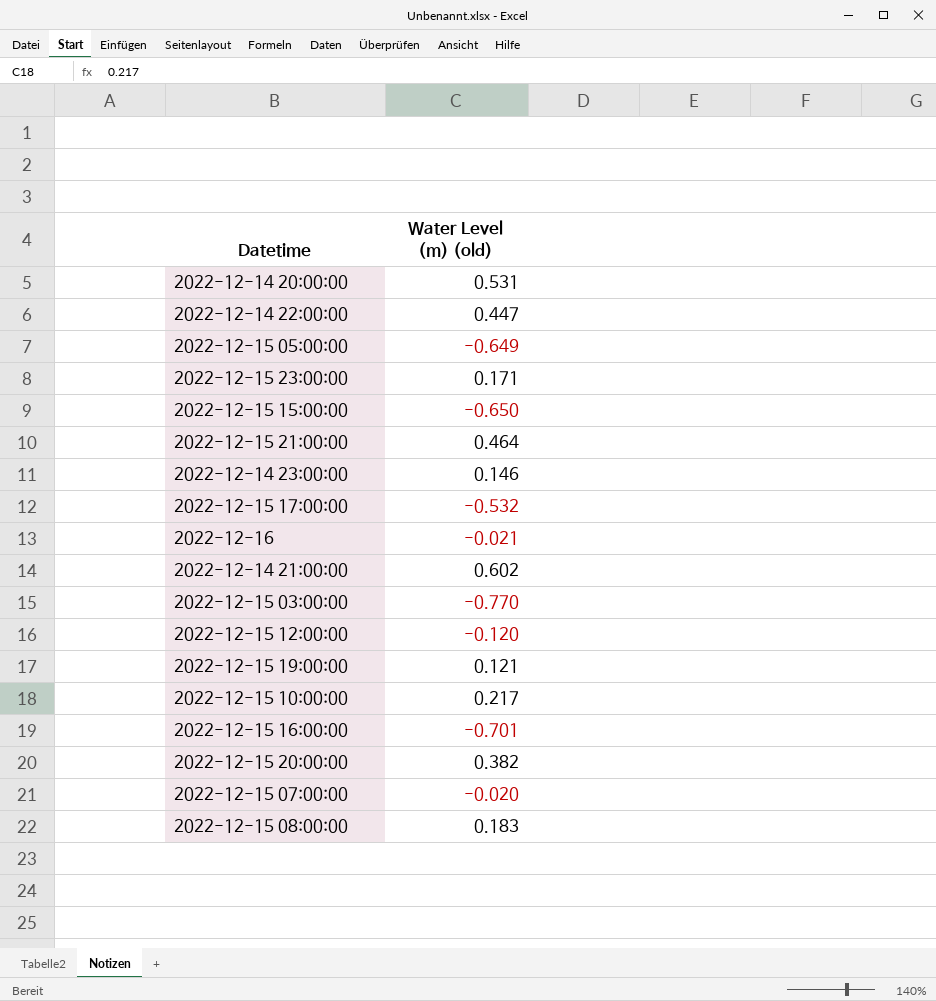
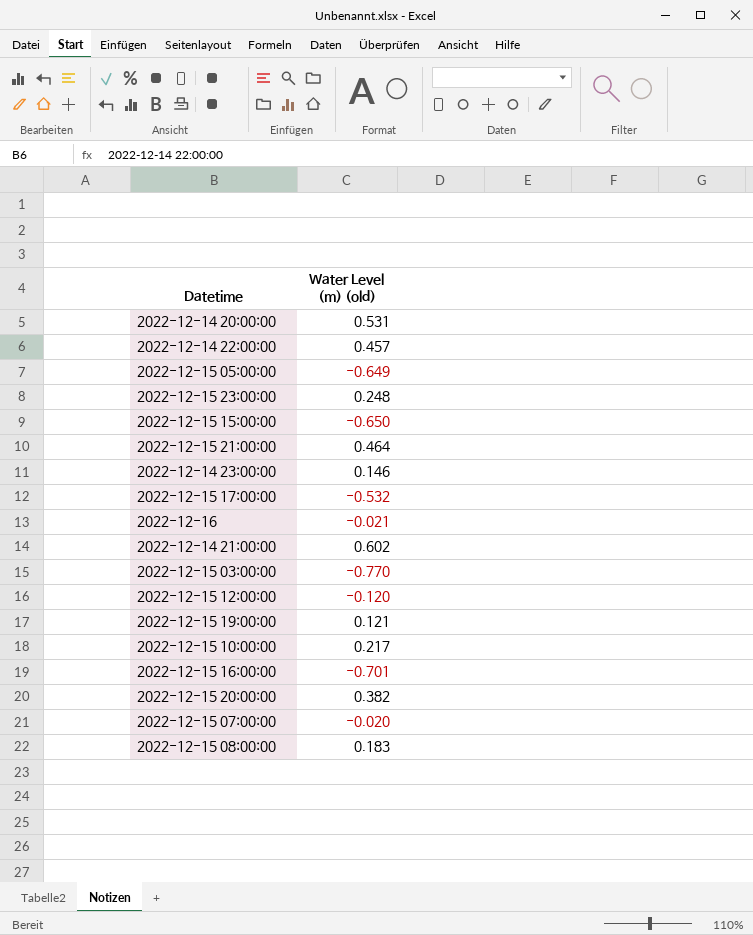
2022-12-14 22:00:00 | Water Level (m) (old): 0.447 -> 0.457
2022-12-15 23:00:00 | Water Level (m) (old): 0.171 -> 0.248

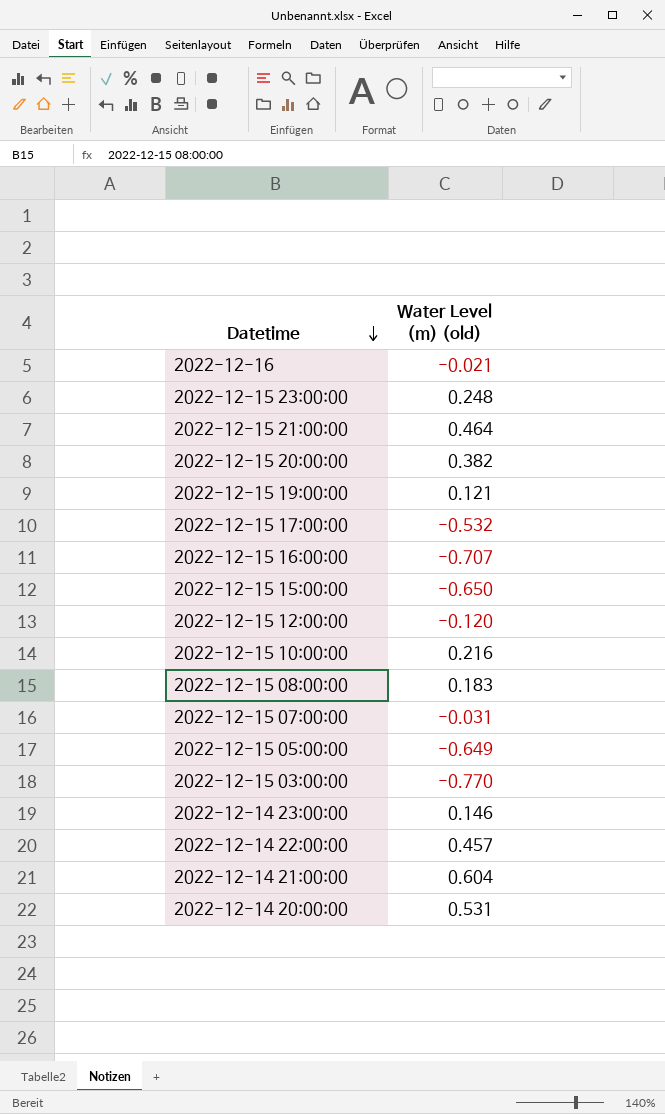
row order: none -> Datetime descending
2022-12-15 16:00:00 | Water Level (m) (old): -0.701 -> -0.707
2022-12-15 10:00:00 | Water Level (m) (old): 0.217 -> 0.216
2022-12-15 07:00:00 | Water Level (m) (old): -0.020 -> -0.031
2022-12-14 21:00:00 | Water Level (m) (old): 0.602 -> 0.604

